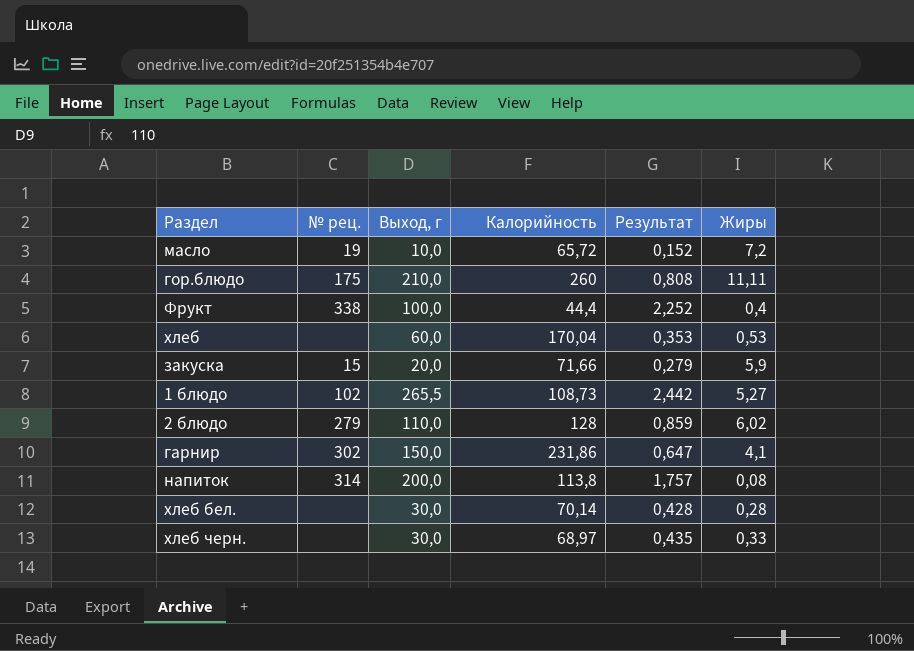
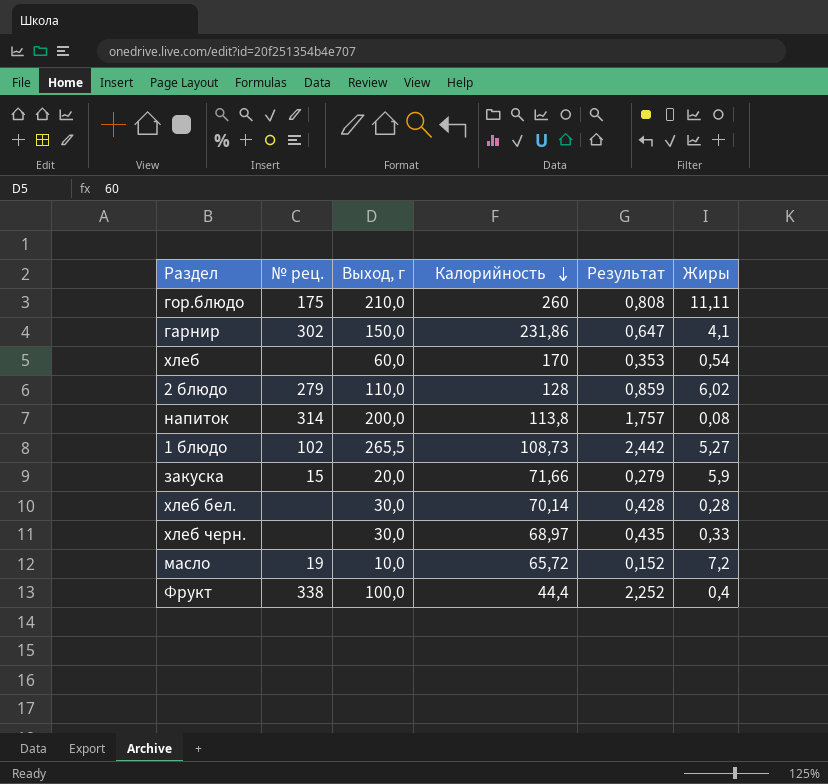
row order: none -> Калорийность descending
хлеб | Калорийность: 170,04 -> 170
хлеб | Жиры: 0,53 -> 0,54

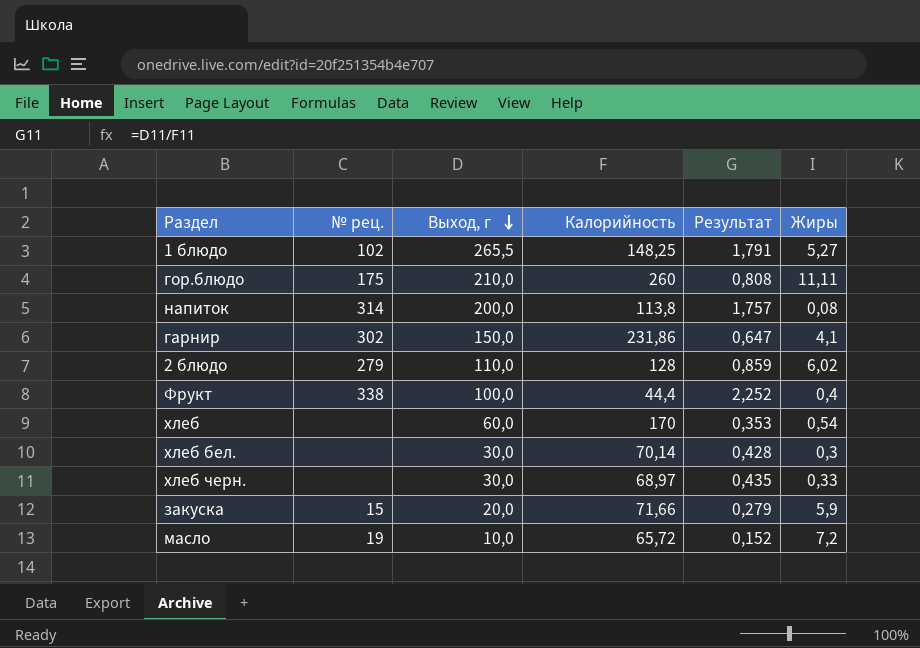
row order: Калорийность descending -> Выход, г descending
1 блюдо | Калорийность: 108,73 -> 148,25
1 блюдо | Результат: 2,442 -> 1,791
хлеб бел. | Жиры: 0,28 -> 0,3

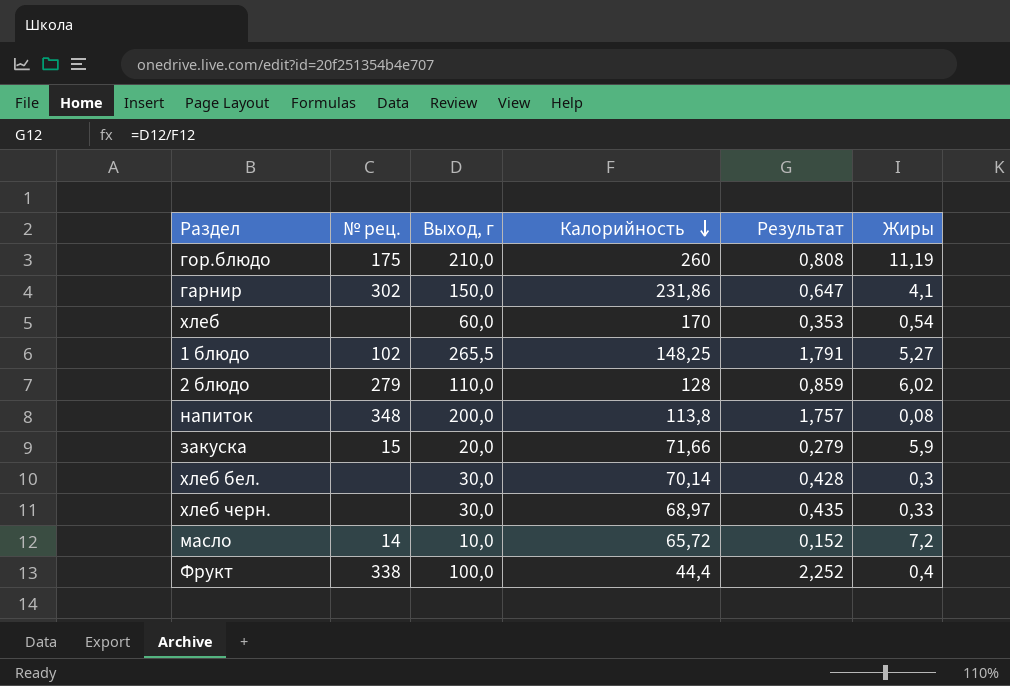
row order: Выход, г descending -> Калорийность descending
гор.блюдо | Жиры: 11,11 -> 11,19
напиток | № рец.: 314 -> 348
масло | № рец.: 19 -> 14

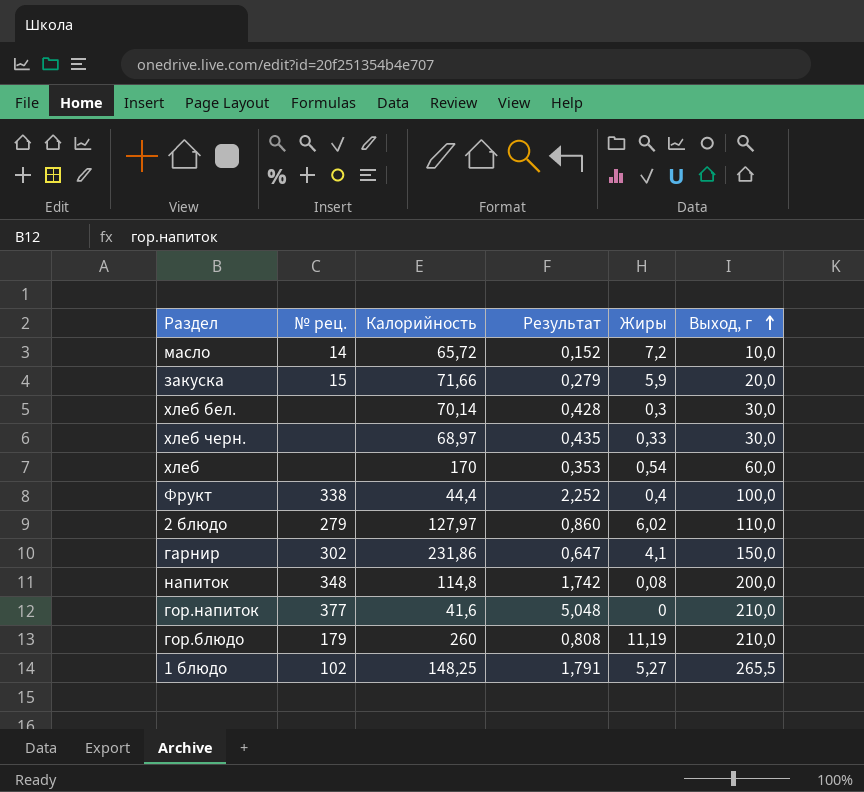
row order: Калорийность descending -> Выход, г ascending
column Выход, г | position: 3 -> 6
2 блюдо | Калорийность: 128 -> 127,97
2 блюдо | Результат: 0,859 -> 0,860
напиток | Калорийность: 113,8 -> 114,8
напиток | Результат: 1,757 -> 1,742
row гор.напиток: none -> 377 | 41,6 | 5,048 | 0 | 210,0
гор.блюдо | № рец.: 175 -> 179

